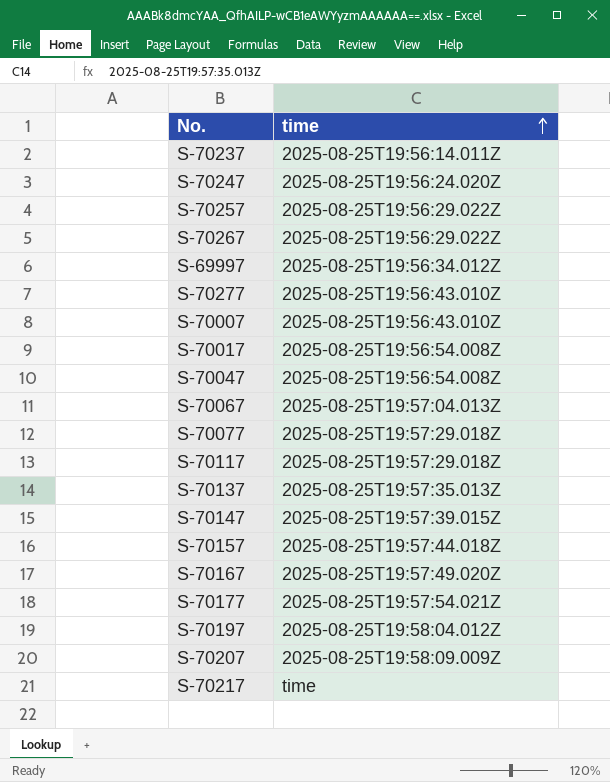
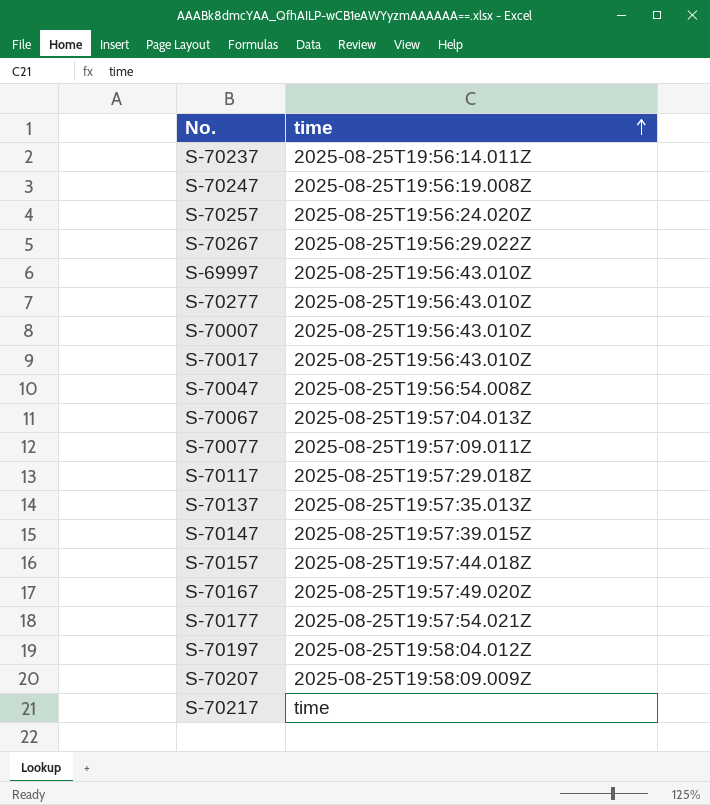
S-70247 | time: 2025-08-25T19:56:24.020Z -> 2025-08-25T19:56:19.008Z
S-70257 | time: 2025-08-25T19:56:29.022Z -> 2025-08-25T19:56:24.020Z
S-69997 | time: 2025-08-25T19:56:34.012Z -> 2025-08-25T19:56:43.010Z
S-70017 | time: 2025-08-25T19:56:54.008Z -> 2025-08-25T19:56:43.010Z
S-70077 | time: 2025-08-25T19:57:29.018Z -> 2025-08-25T19:57:09.011Z

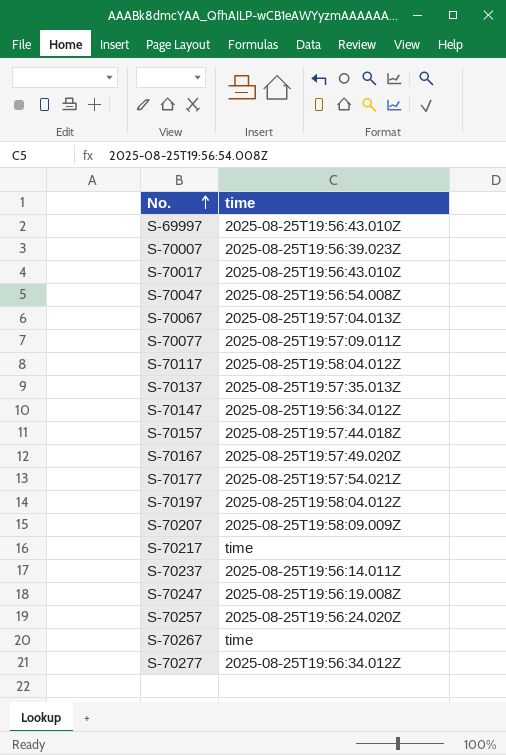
row order: time ascending -> No. ascending
S-70007 | time: 2025-08-25T19:56:43.010Z -> 2025-08-25T19:56:39.023Z
S-70117 | time: 2025-08-25T19:57:29.018Z -> 2025-08-25T19:58:04.012Z
S-70147 | time: 2025-08-25T19:57:39.015Z -> 2025-08-25T19:56:34.012Z
S-70267 | time: 2025-08-25T19:56:29.022Z -> time
S-70277 | time: 2025-08-25T19:56:43.010Z -> 2025-08-25T19:56:34.012Z

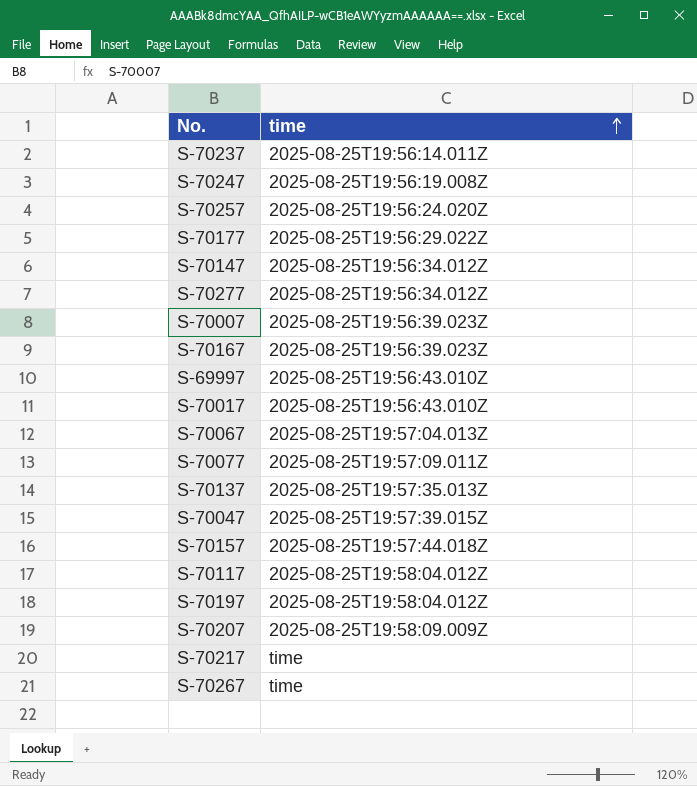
row order: No. ascending -> time ascending
S-70177 | time: 2025-08-25T19:57:54.021Z -> 2025-08-25T19:56:29.022Z
S-70167 | time: 2025-08-25T19:57:49.020Z -> 2025-08-25T19:56:39.023Z
S-70047 | time: 2025-08-25T19:56:54.008Z -> 2025-08-25T19:57:39.015Z

